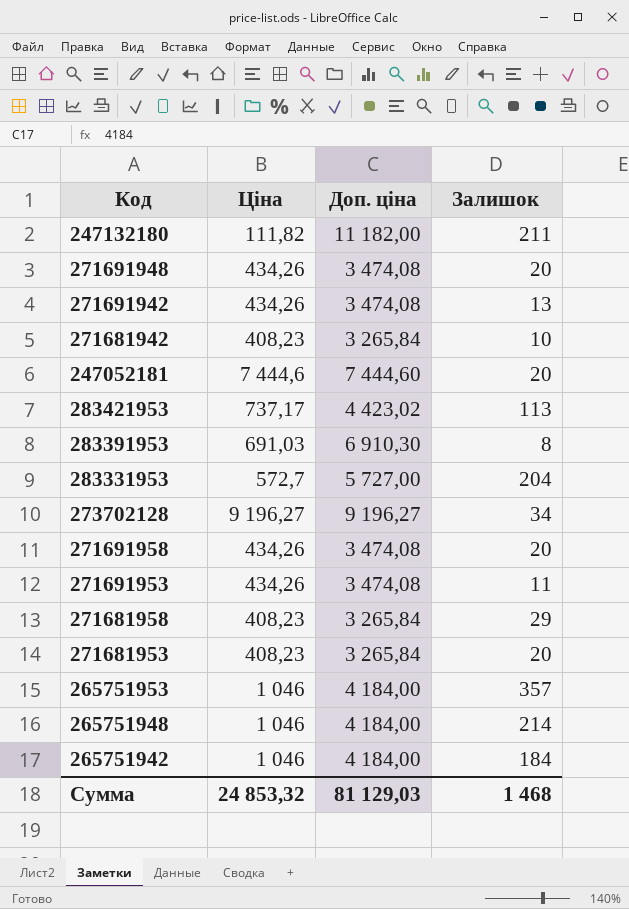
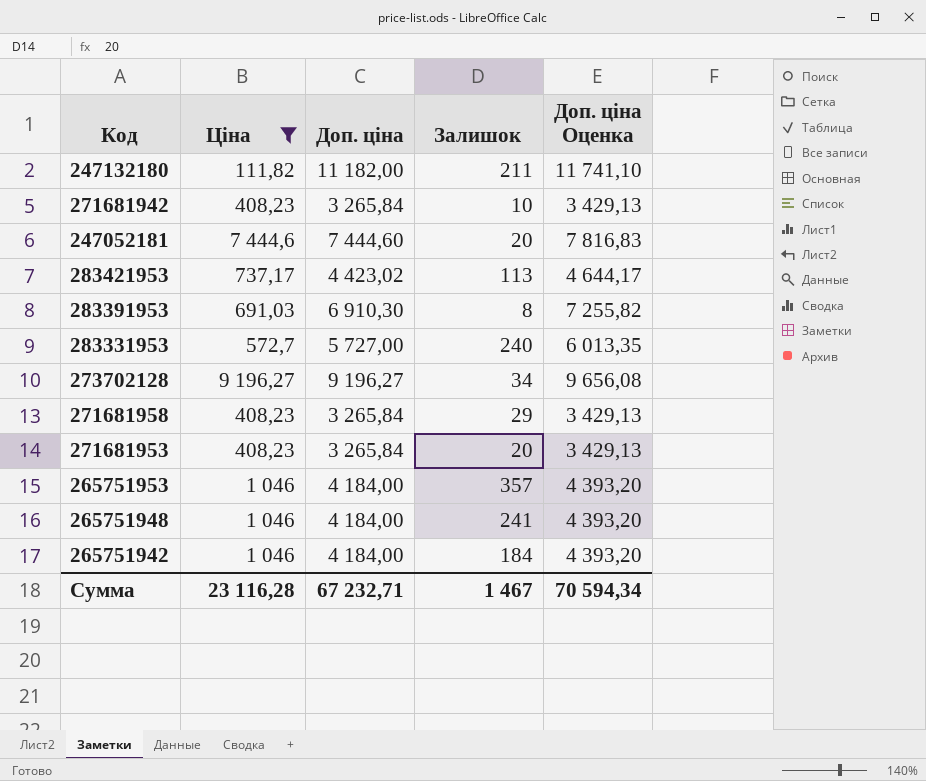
filter: none -> Ціна != 434,26
column Доп. ціна Оценка | formula: none -> [Доп. ціна] * 1,05
283331953 | Залишок: 204 -> 240
265751948 | Залишок: 214 -> 241
Сумма | Ціна: 24 853,32 -> 23 116,28
Сумма | Доп. ціна: 81 129,03 -> 67 232,71
Сумма | Залишок: 1 468 -> 1 467

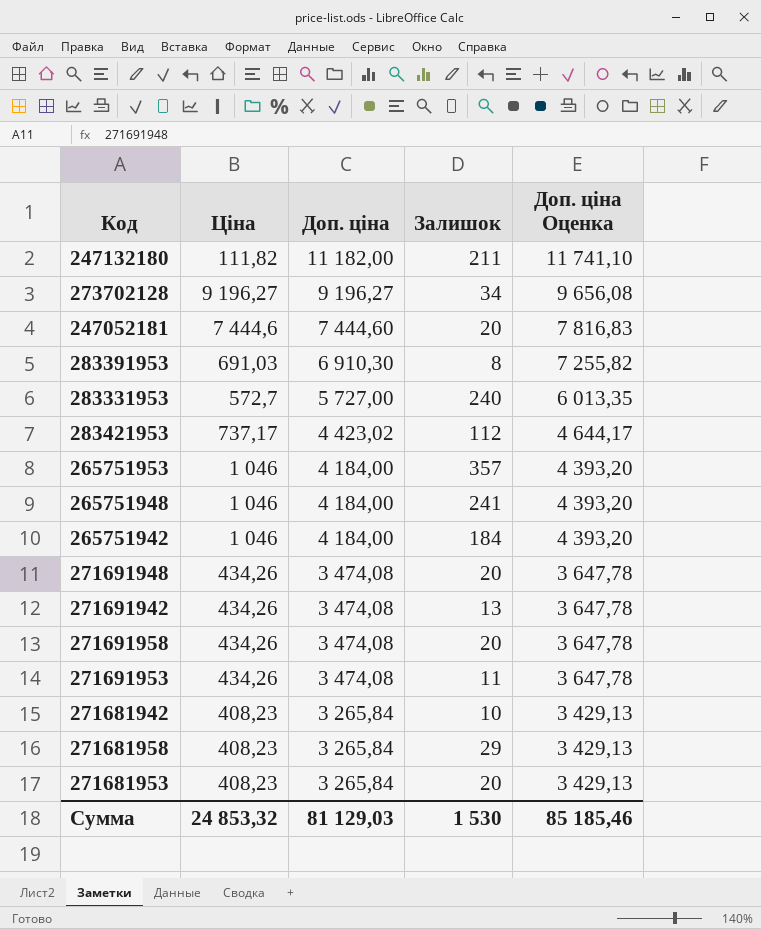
filter: Ціна != 434,26 -> none
row order: none -> Доп. ціна descending
283421953 | Залишок: 113 -> 112
Сумма | Ціна: 23 116,28 -> 24 853,32
Сумма | Доп. ціна: 67 232,71 -> 81 129,03
Сумма | Залишок: 1 467 -> 1 530
Сумма | Доп. ціна Оценка: 70 594,34 -> 85 185,46

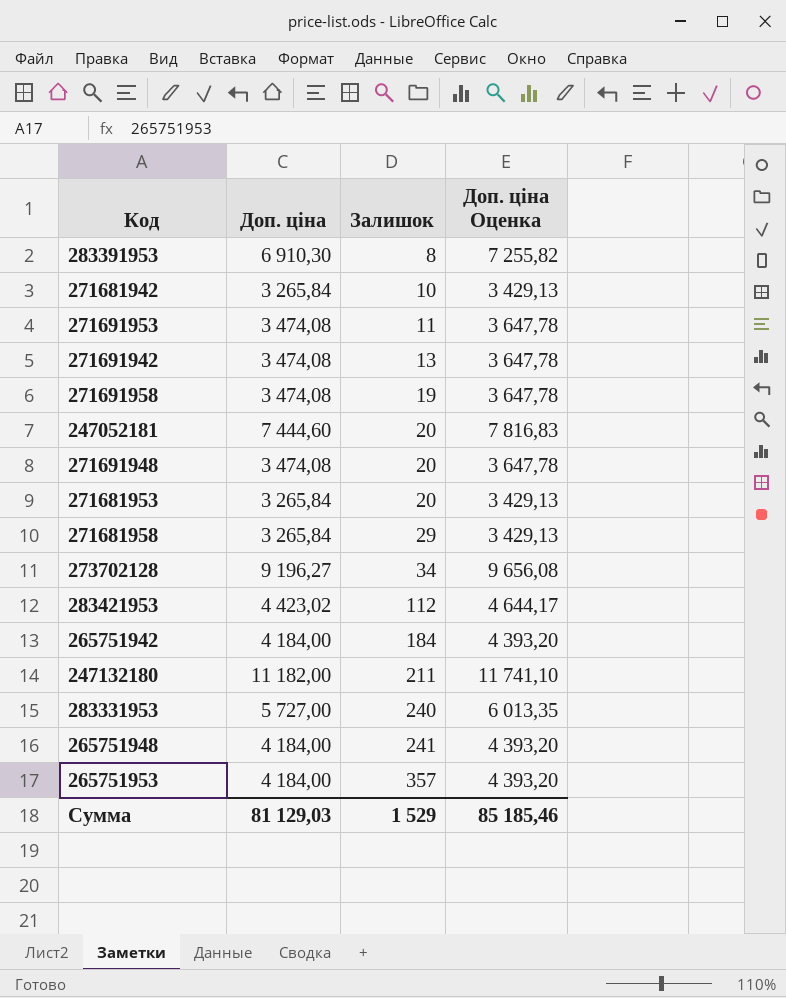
row order: Доп. ціна descending -> Залишок ascending
column Ціна | position: 2 -> none
271691958 | Залишок: 20 -> 19
Сумма | Залишок: 1 530 -> 1 529

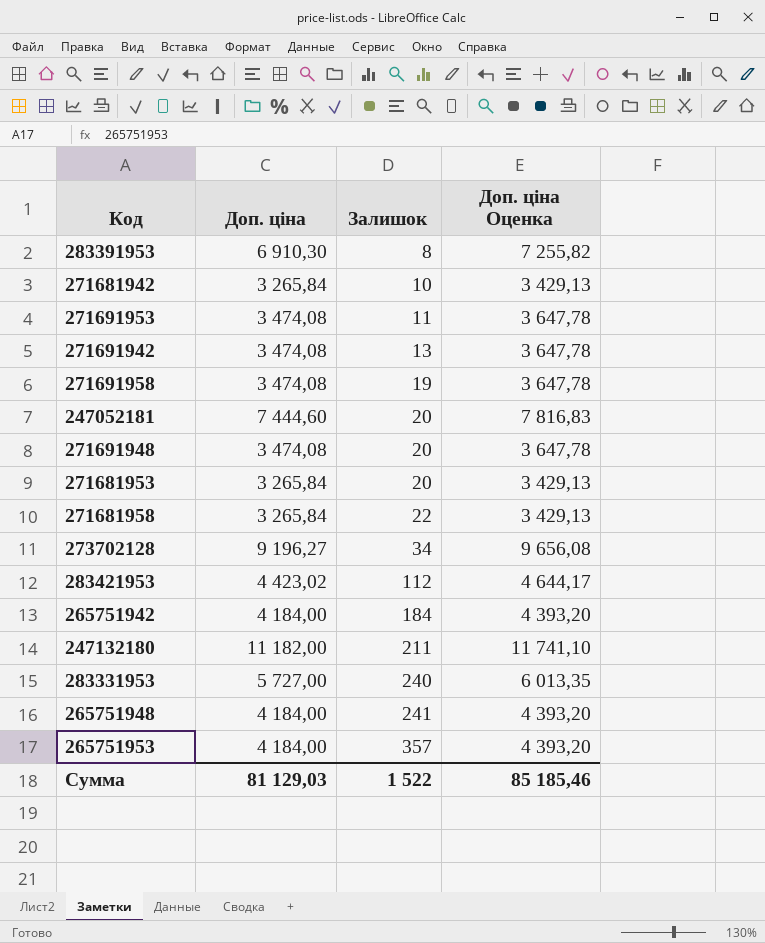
271681958 | Залишок: 29 -> 22
Сумма | Залишок: 1 529 -> 1 522

